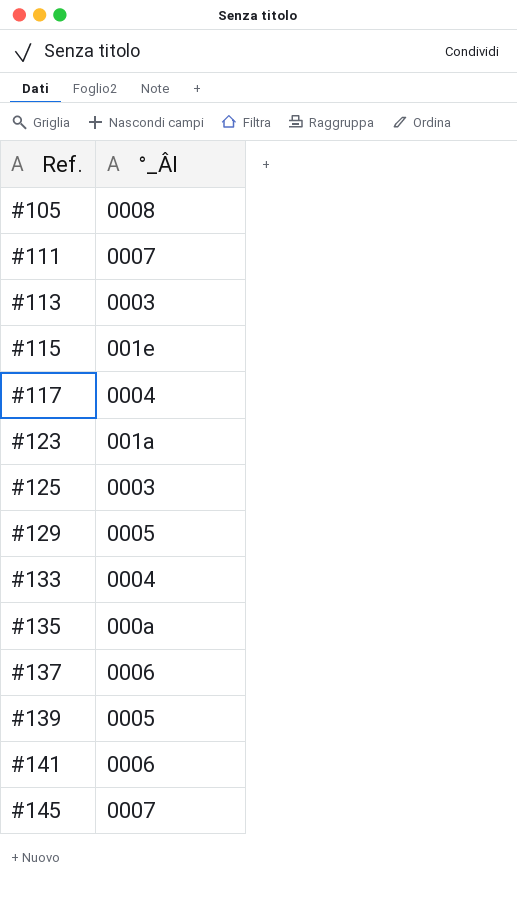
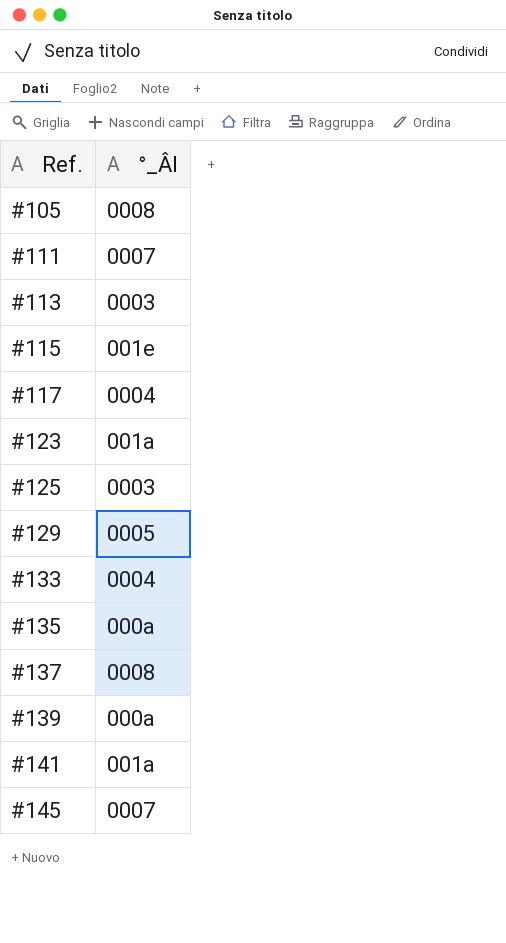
#137 | °_ÂI: 0006 -> 0008
#139 | °_ÂI: 0005 -> 000a
#141 | °_ÂI: 0006 -> 001a

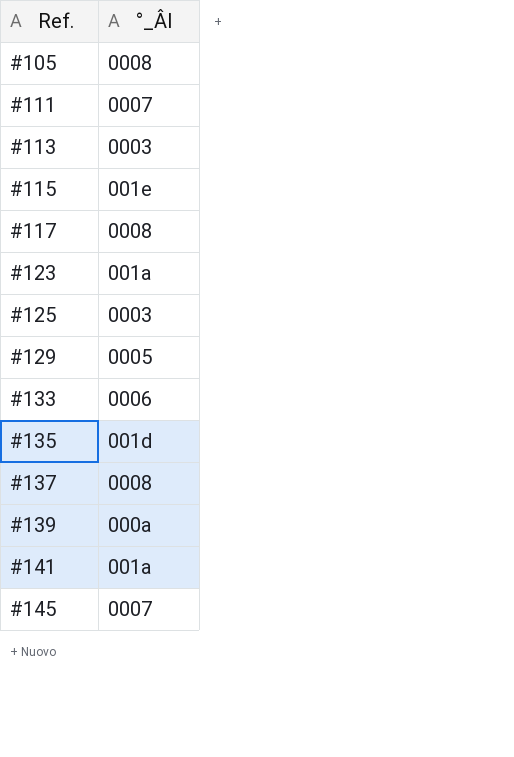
#117 | °_ÂI: 0004 -> 0008
#133 | °_ÂI: 0004 -> 0006
#135 | °_ÂI: 000a -> 001d

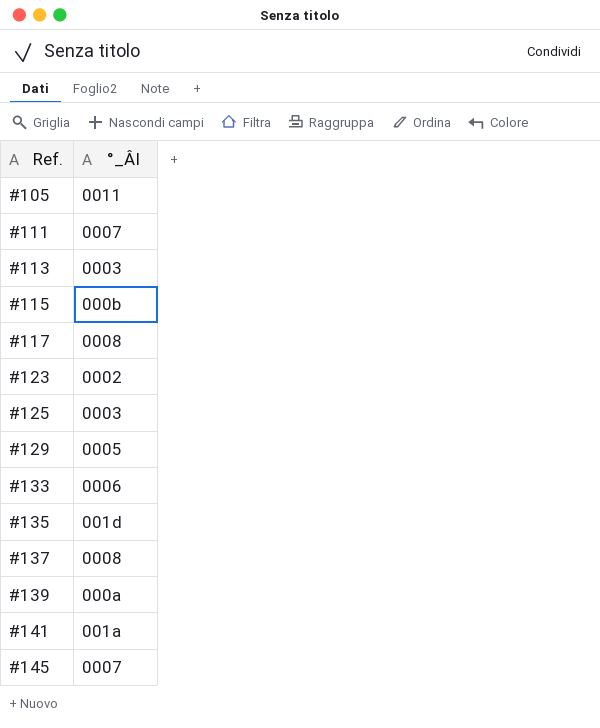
#105 | °_ÂI: 0008 -> 0011
#115 | °_ÂI: 001e -> 000b
#123 | °_ÂI: 001a -> 0002

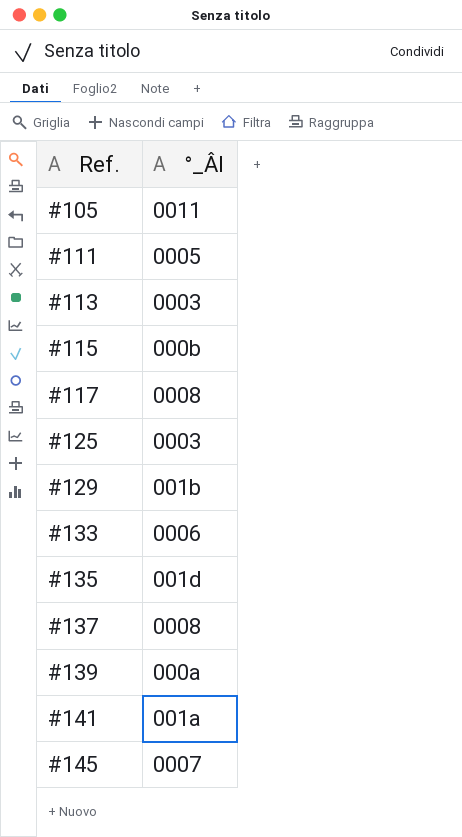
row #123: 0002 -> none
#111 | °_ÂI: 0007 -> 0005
#129 | °_ÂI: 0005 -> 001b

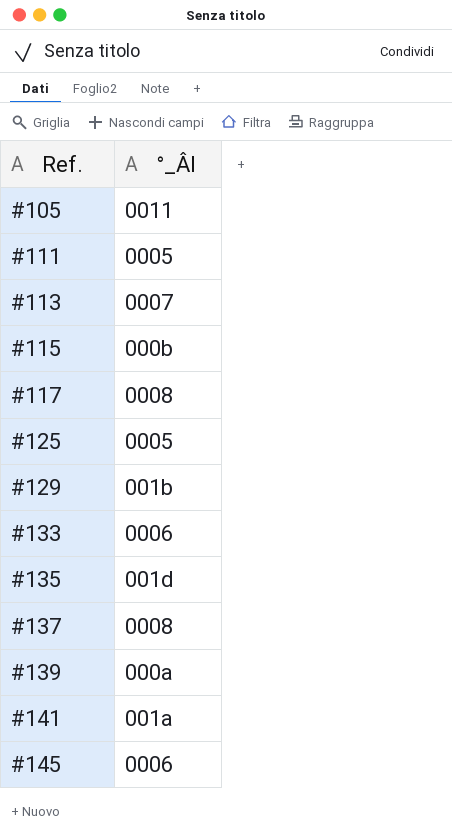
#113 | °_ÂI: 0003 -> 0007
#125 | °_ÂI: 0003 -> 0005
#145 | °_ÂI: 0007 -> 0006

